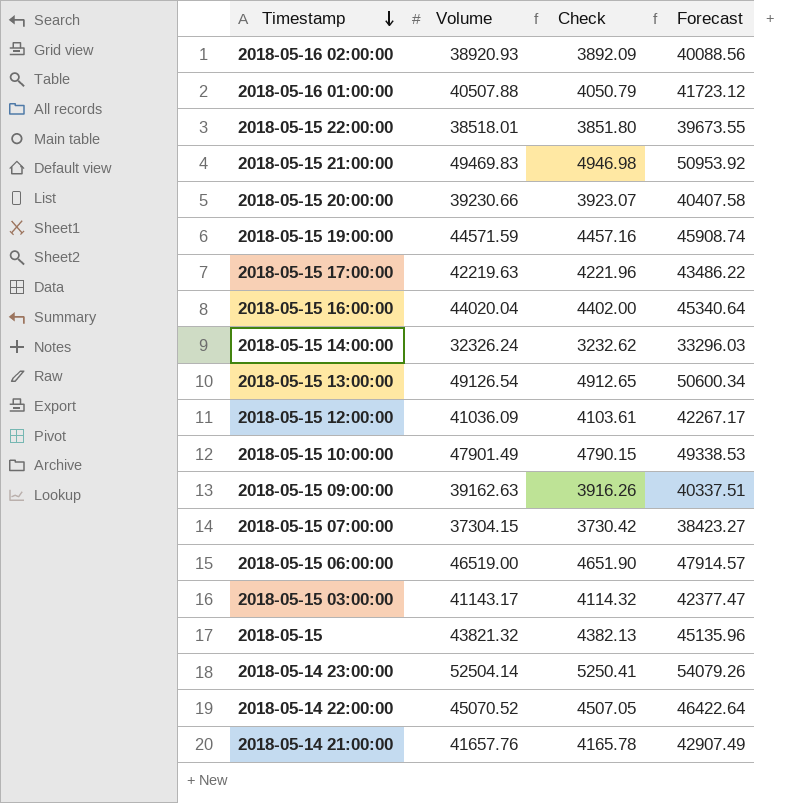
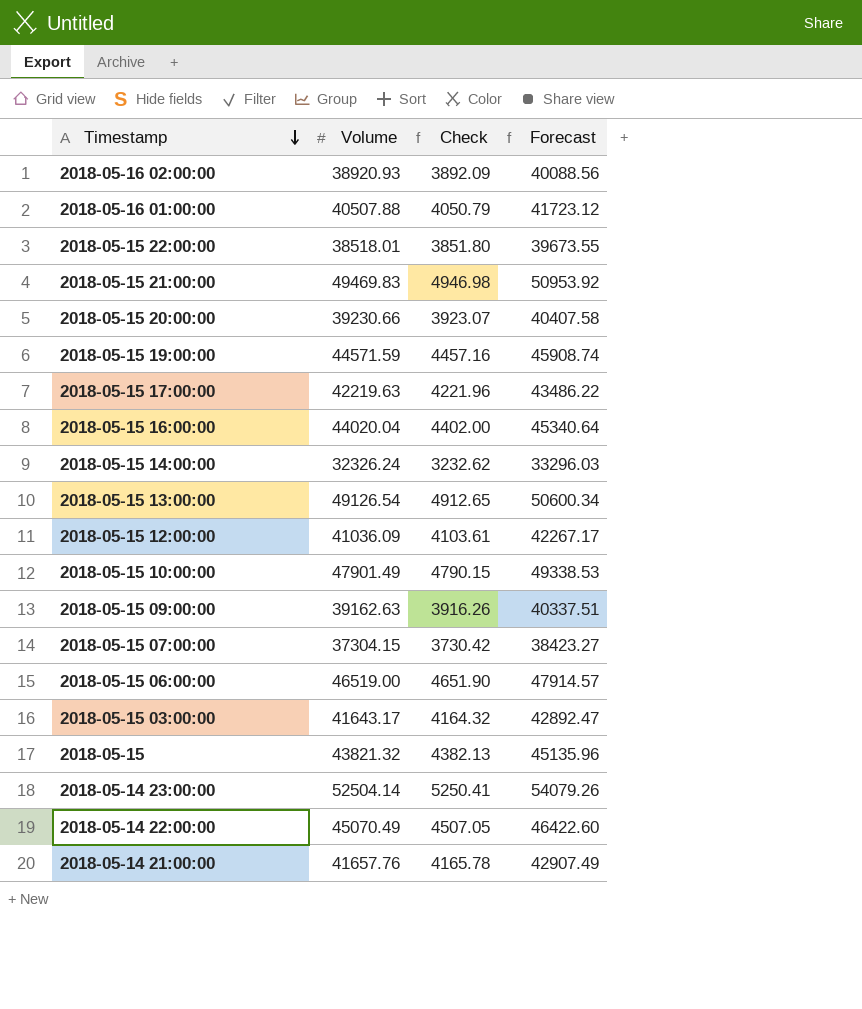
2018-05-15 03:00:00 | Volume: 41143.17 -> 41643.17
2018-05-15 03:00:00 | Check: 4114.32 -> 4164.32
2018-05-15 03:00:00 | Forecast: 42377.47 -> 42892.47
2018-05-14 22:00:00 | Volume: 45070.52 -> 45070.49
2018-05-14 22:00:00 | Forecast: 46422.64 -> 46422.60

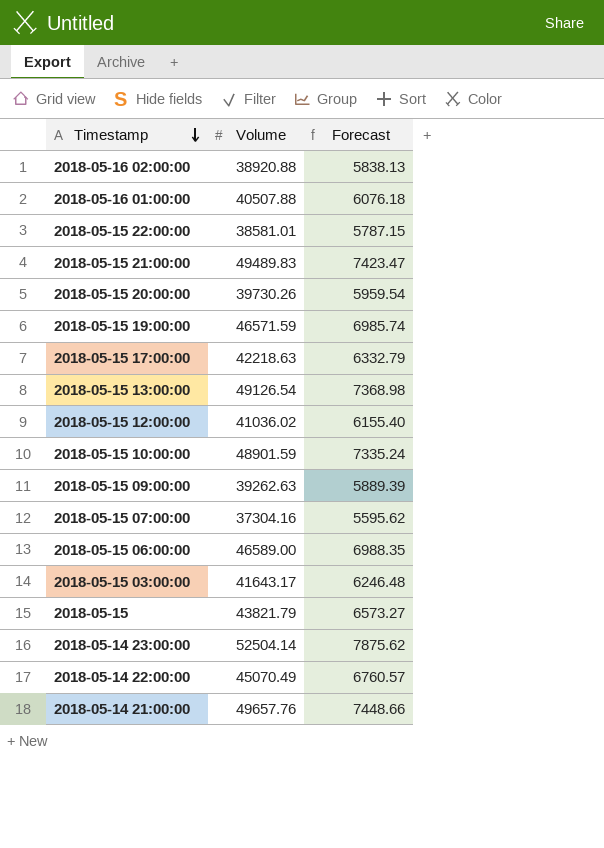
column Check | formula: [Volume] * 0.1 -> none
column Forecast | formula: [Volume] * 1.03 -> [Volume] * 0.15
row 2018-05-15 16:00:00: 44020.04 | 4402.00 | 45340.64 -> none
row 2018-05-15 14:00:00: 32326.24 | 3232.62 | 33296.03 -> none
2018-05-16 02:00:00 | Volume: 38920.93 -> 38920.88
2018-05-15 22:00:00 | Volume: 38518.01 -> 38581.01
2018-05-15 21:00:00 | Volume: 49469.83 -> 49489.83
2018-05-15 20:00:00 | Volume: 39230.66 -> 39730.26
2018-05-15 19:00:00 | Volume: 44571.59 -> 46571.59
2018-05-15 17:00:00 | Volume: 42219.63 -> 42218.63
2018-05-15 12:00:00 | Volume: 41036.09 -> 41036.02
2018-05-15 10:00:00 | Volume: 47901.49 -> 48901.59
2018-05-15 09:00:00 | Volume: 39162.63 -> 39262.63
2018-05-15 07:00:00 | Volume: 37304.15 -> 37304.16
2018-05-15 06:00:00 | Volume: 46519.00 -> 46589.00
2018-05-15 | Volume: 43821.32 -> 43821.79
2018-05-14 21:00:00 | Volume: 41657.76 -> 49657.76

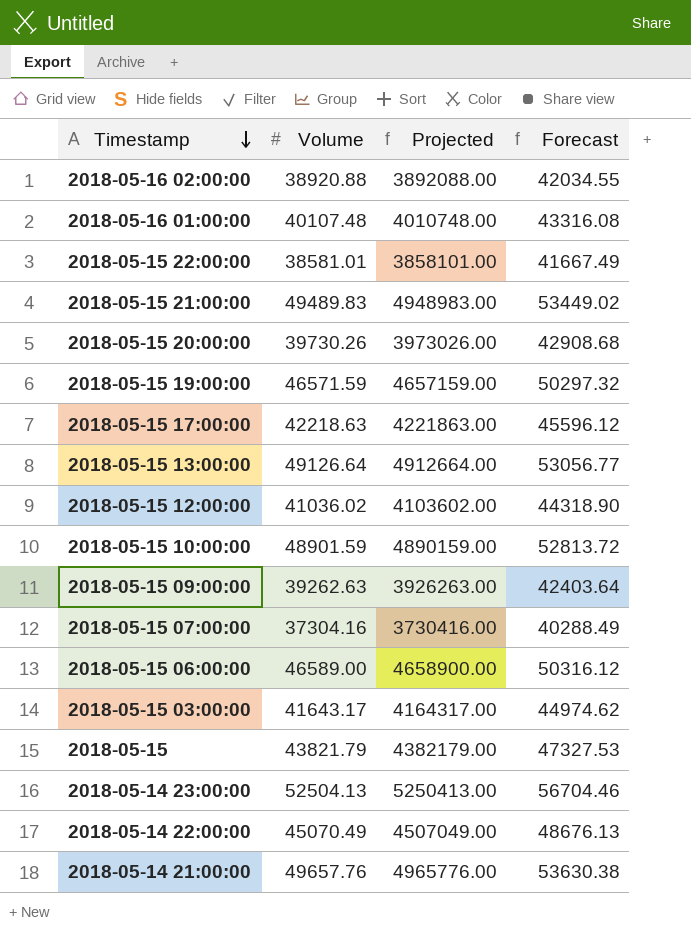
column Projected | formula: none -> [Volume] * 100
column Forecast | formula: [Volume] * 0.15 -> [Volume] * 1.08
2018-05-16 01:00:00 | Volume: 40507.88 -> 40107.48
2018-05-15 13:00:00 | Volume: 49126.54 -> 49126.64
2018-05-14 23:00:00 | Volume: 52504.14 -> 52504.13

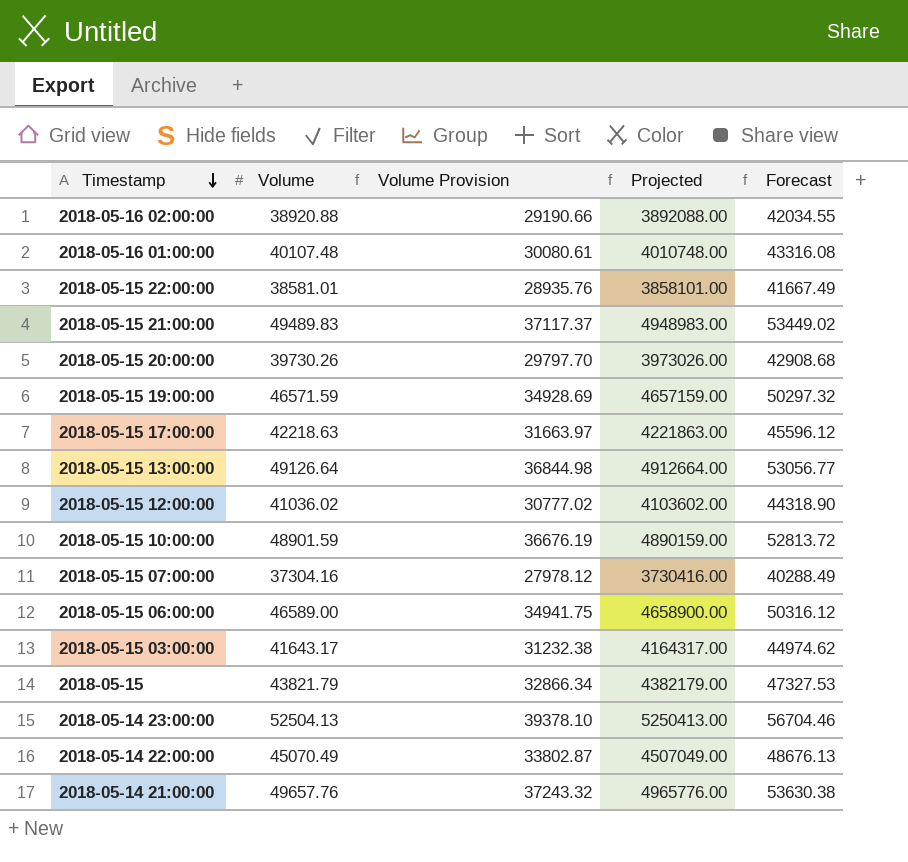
column Volume Provision | formula: none -> [Volume] * 0.75
row 2018-05-15 09:00:00: 39262.63 | 3926263.00 | 42403.64 -> none

